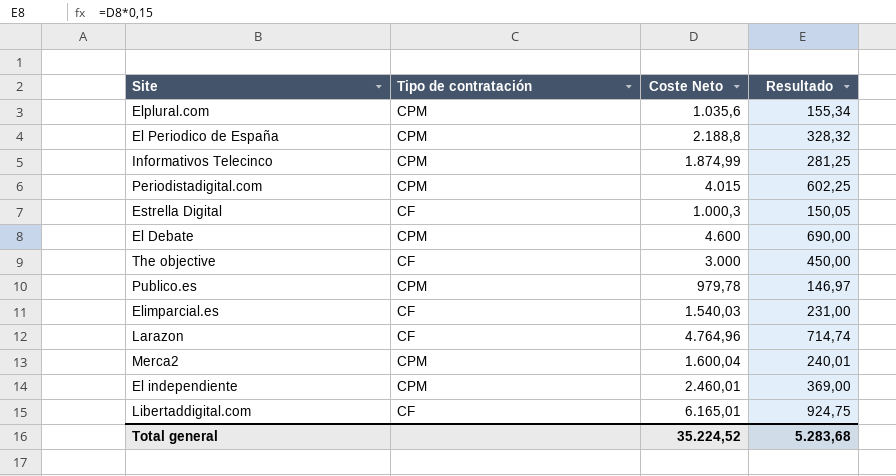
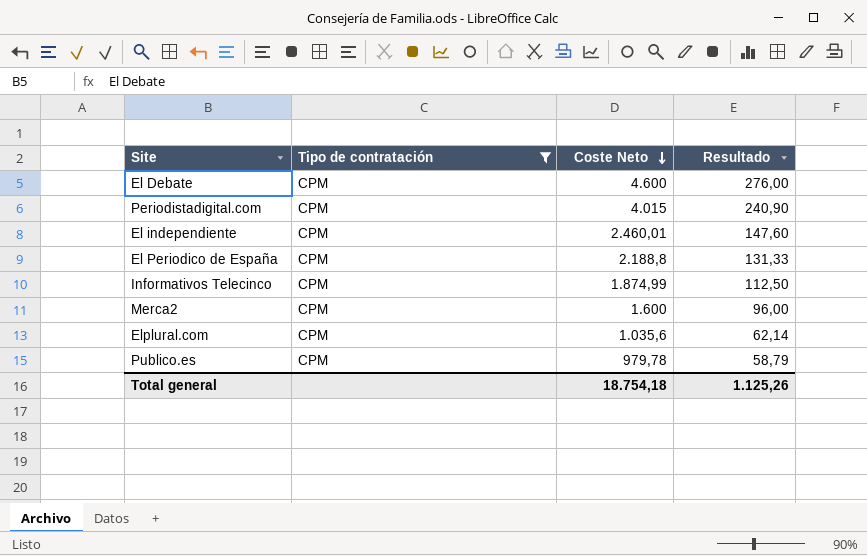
filter: none -> Tipo de contratación = CPM
row order: none -> Coste Neto descending
column Resultado | formula: [Coste Neto] * 0,15 -> [Coste Neto] * 0,06
Merca2 | Coste Neto: 1.600,04 -> 1.600
Total general | Coste Neto: 35.224,52 -> 18.754,18
Total general | Resultado: 5.283,68 -> 1.125,26

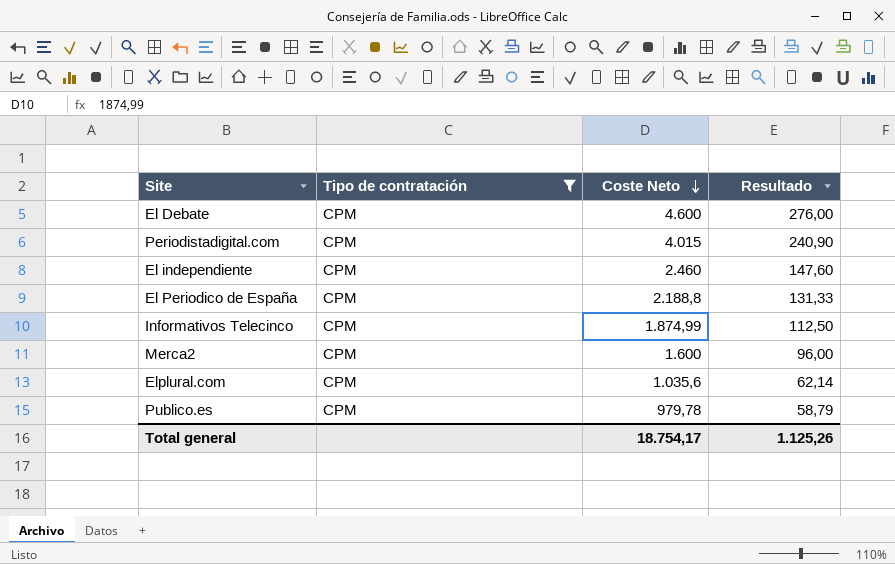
El independiente | Coste Neto: 2.460,01 -> 2.460
Total general | Coste Neto: 18.754,18 -> 18.754,17

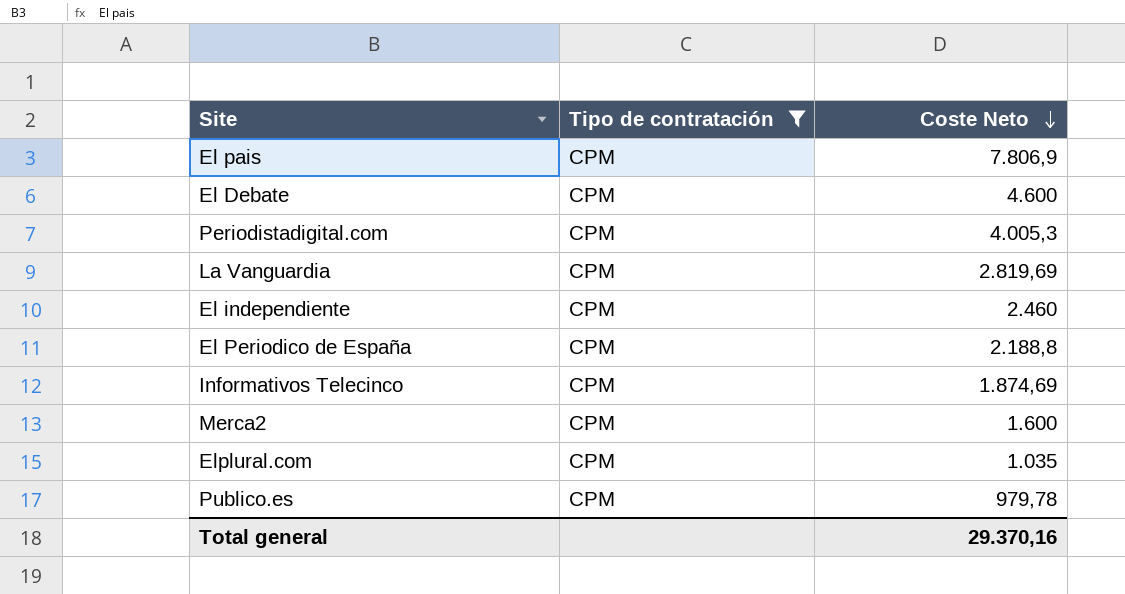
column Resultado | formula: [Coste Neto] * 0,06 -> none
row El pais: none -> CPM | 7.806,9
Periodistadigital.com | Coste Neto: 4.015 -> 4.005,3
row La Vanguardia: none -> CPM | 2.819,69
Informativos Telecinco | Coste Neto: 1.874,99 -> 1.874,69
Elplural.com | Coste Neto: 1.035,6 -> 1.035
Total general | Coste Neto: 18.754,17 -> 29.370,16

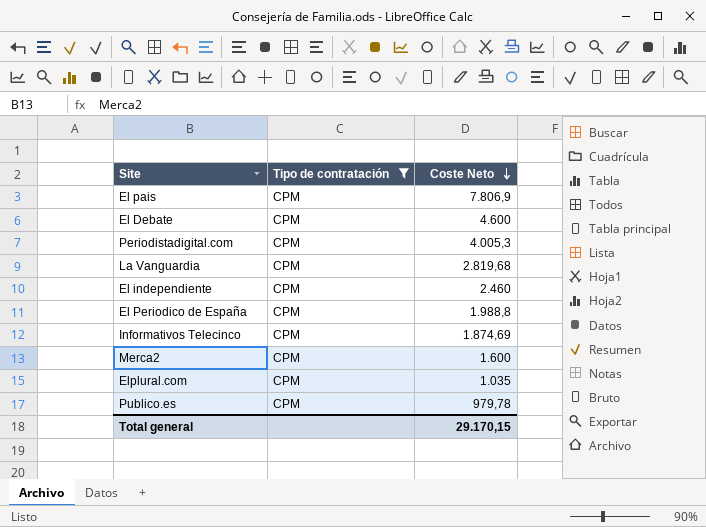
La Vanguardia | Coste Neto: 2.819,69 -> 2.819,68
El Periodico de España | Coste Neto: 2.188,8 -> 1.988,8
Total general | Coste Neto: 29.370,16 -> 29.170,15

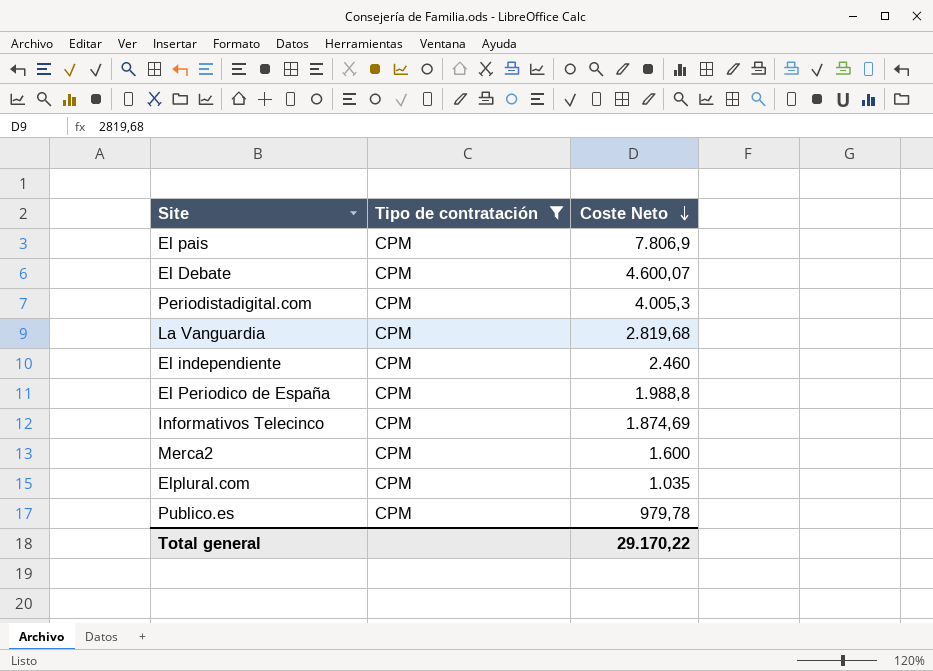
El Debate | Coste Neto: 4.600 -> 4.600,07
Total general | Coste Neto: 29.170,15 -> 29.170,22

